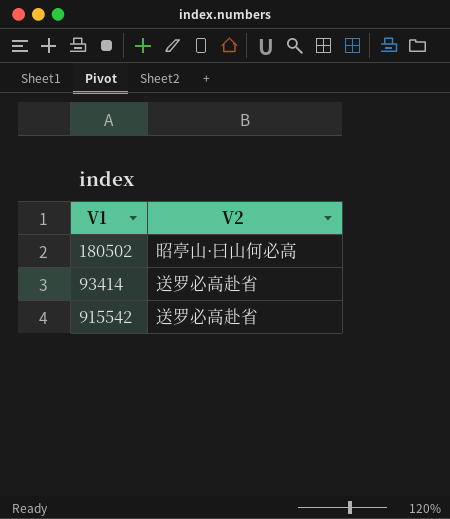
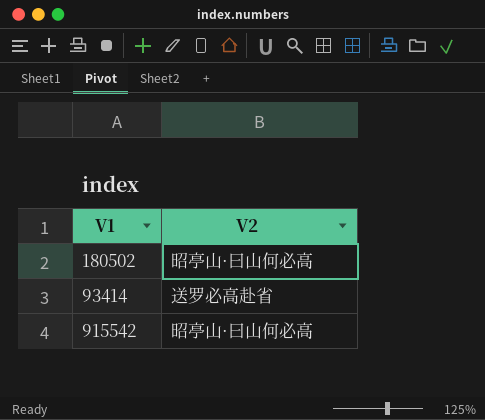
915542 | V2: 送罗必高赴省 -> 昭亭山·曰山何必高

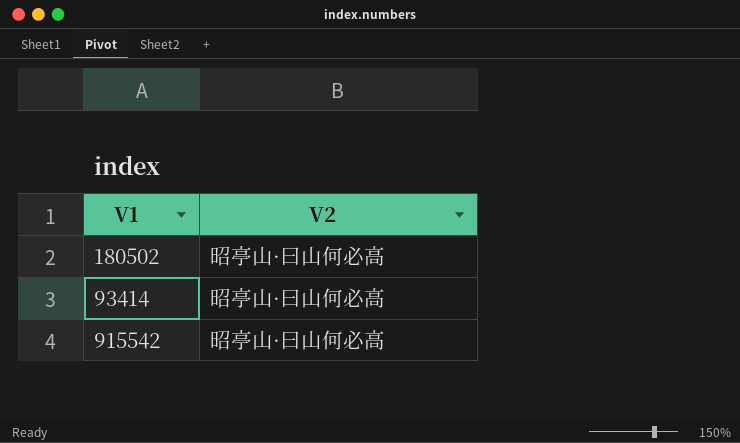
93414 | V2: 送罗必高赴省 -> 昭亭山·曰山何必高

